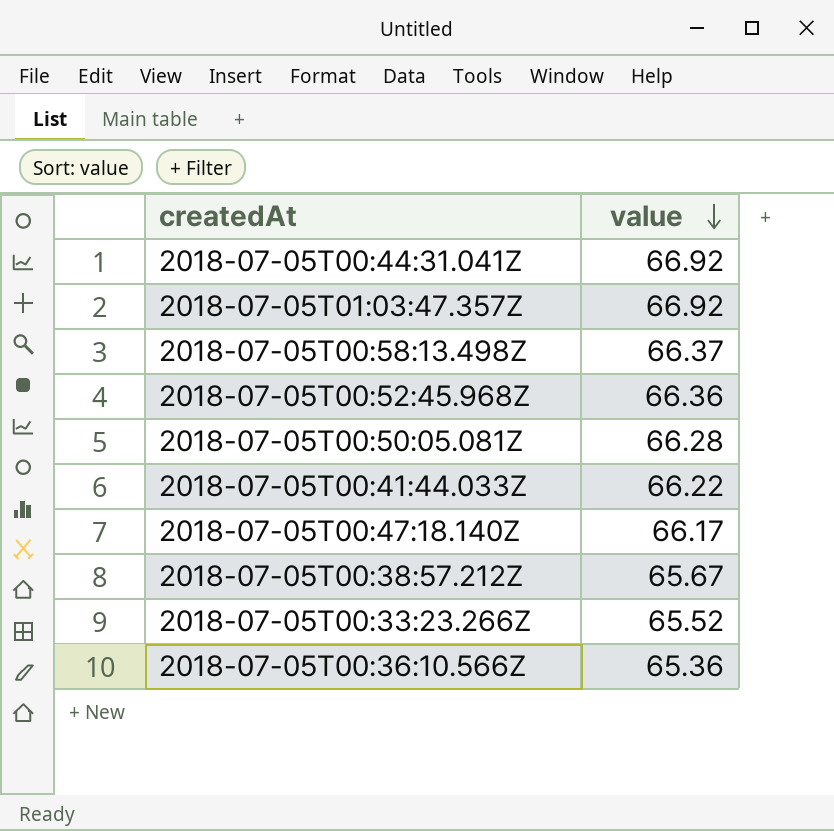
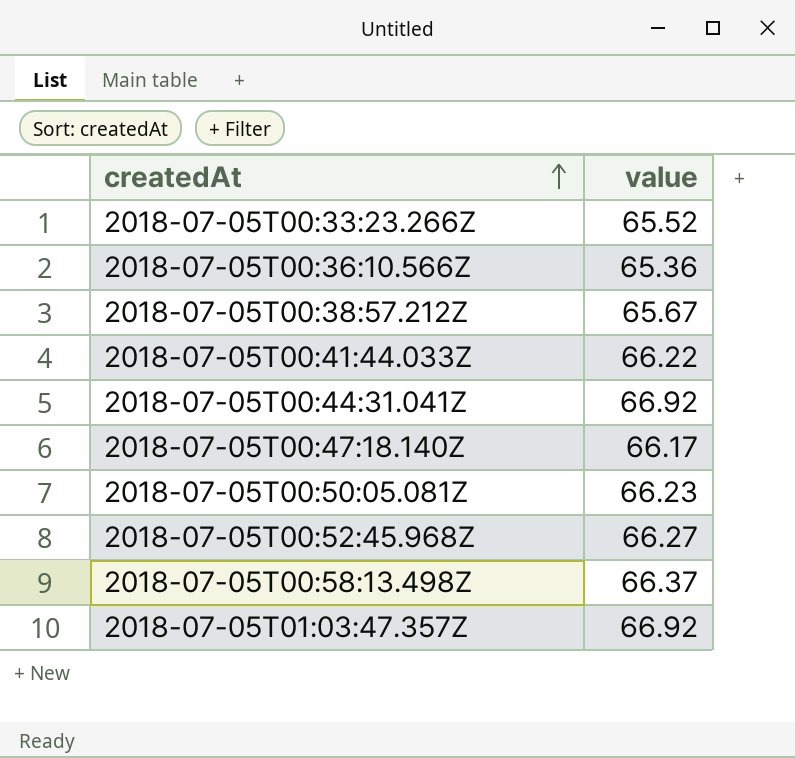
row order: value descending -> createdAt ascending
2018-07-05T00:50:05.081Z | value: 66.28 -> 66.23
2018-07-05T00:52:45.968Z | value: 66.36 -> 66.27

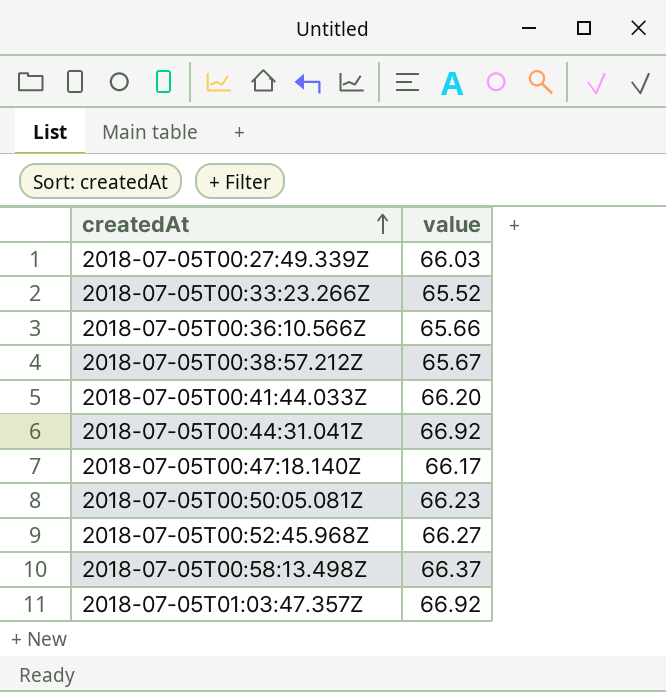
row 2018-07-05T00:27:49.339Z: none -> 66.03
2018-07-05T00:36:10.566Z | value: 65.36 -> 65.66
2018-07-05T00:41:44.033Z | value: 66.22 -> 66.20

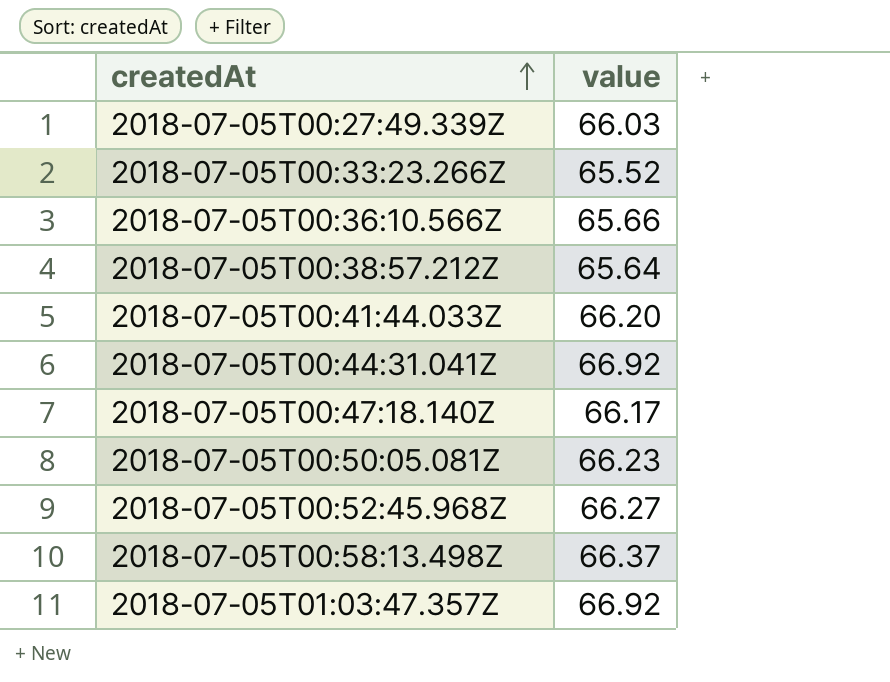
2018-07-05T00:38:57.212Z | value: 65.67 -> 65.64

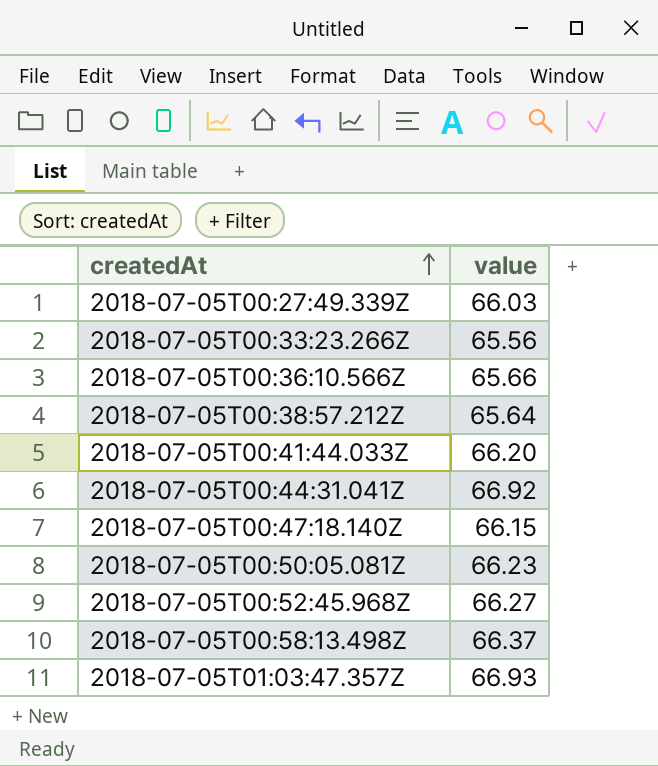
2018-07-05T00:33:23.266Z | value: 65.52 -> 65.56
2018-07-05T00:47:18.140Z | value: 66.17 -> 66.15
2018-07-05T01:03:47.357Z | value: 66.92 -> 66.93

